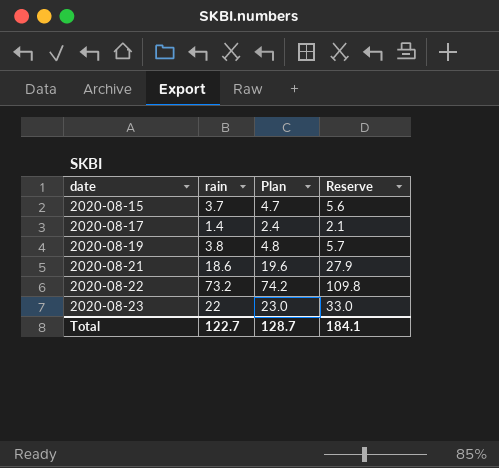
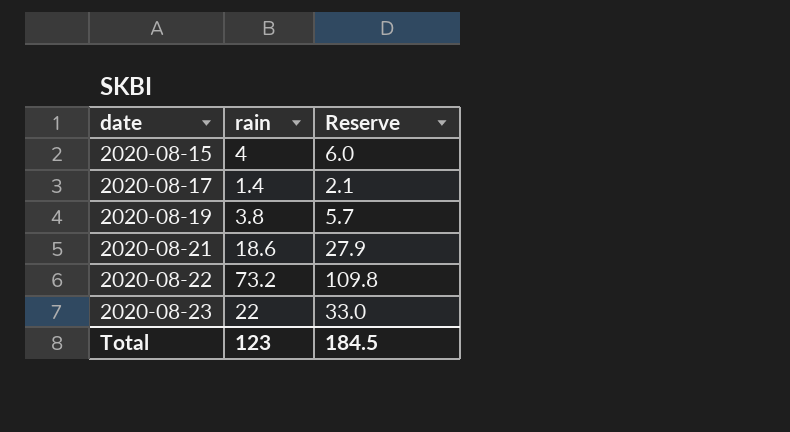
column Plan | formula: [rain] + 1 -> none
2020-08-15 | rain: 3.7 -> 4
2020-08-15 | Reserve: 5.6 -> 6.0
Total | rain: 122.7 -> 123
Total | Reserve: 184.1 -> 184.5

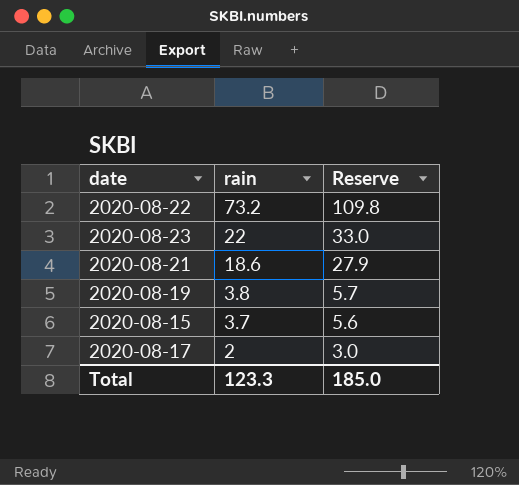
row order: date ascending -> rain descending
2020-08-15 | rain: 4 -> 3.7
2020-08-15 | Reserve: 6.0 -> 5.6
2020-08-17 | rain: 1.4 -> 2
2020-08-17 | Reserve: 2.1 -> 3.0
Total | rain: 123 -> 123.3
Total | Reserve: 184.5 -> 185.0

